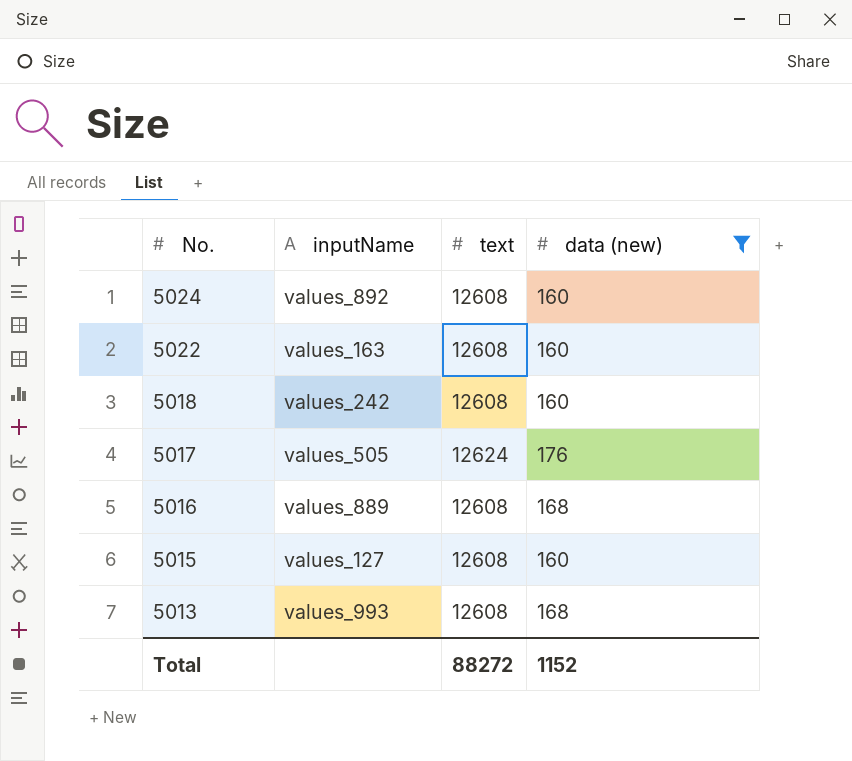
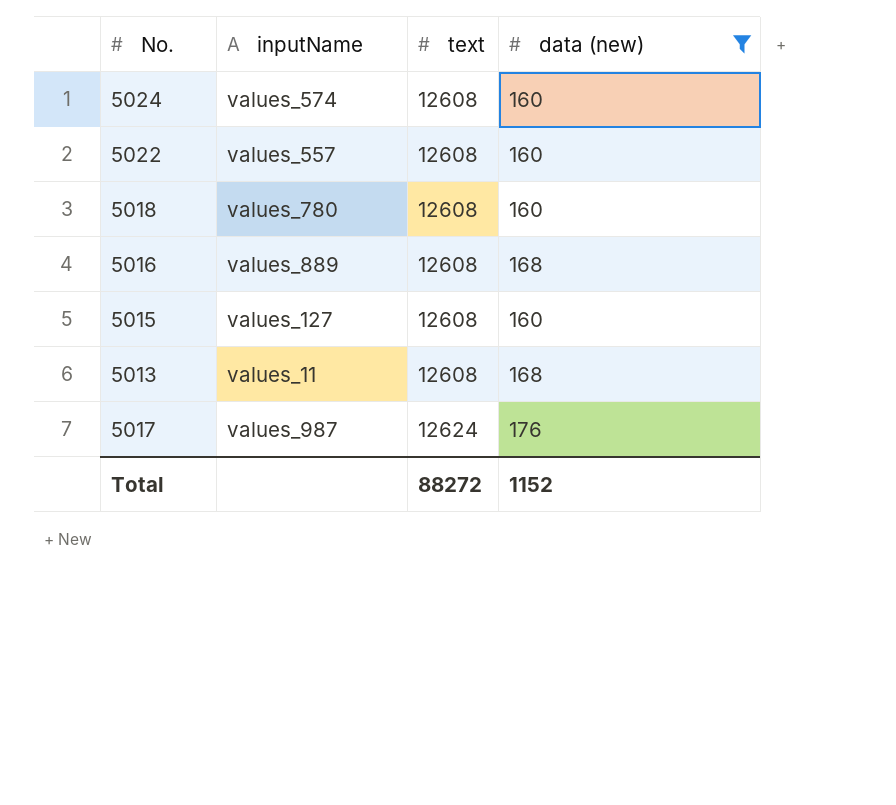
row order: No. descending -> text ascending
5024 | inputName: values_892 -> values_574
5022 | inputName: values_163 -> values_557
5018 | inputName: values_242 -> values_780
5013 | inputName: values_993 -> values_11
5017 | inputName: values_505 -> values_987

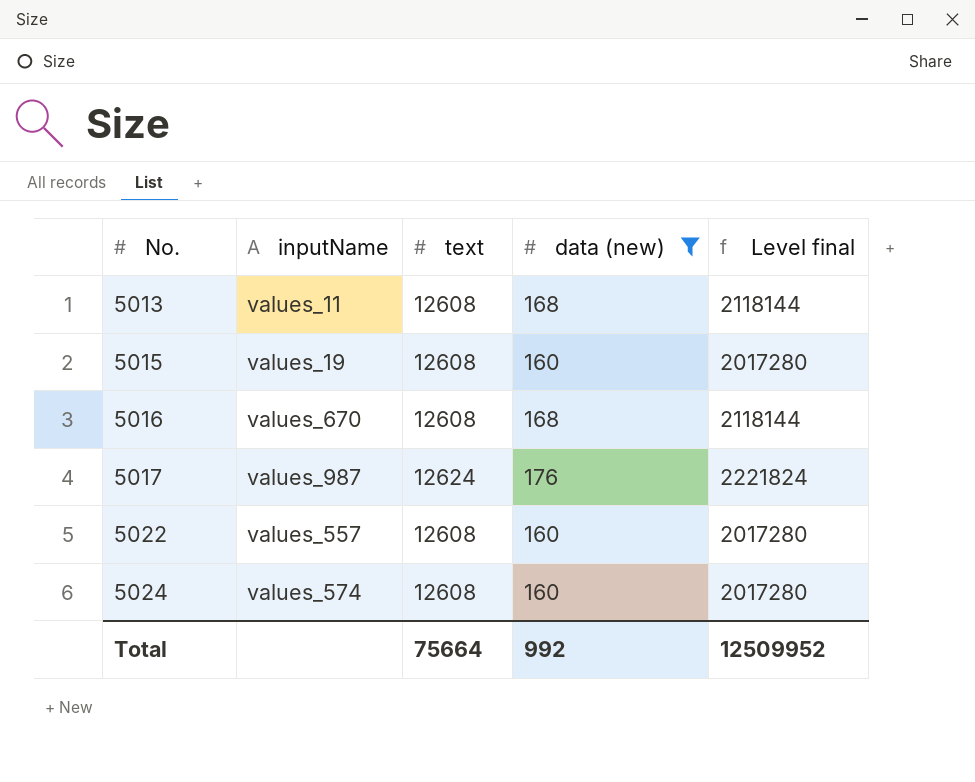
row order: text ascending -> No. ascending
column Level final | formula: none -> [text] * [data (new)]
row 5018: values_780 | 12608 | 160 -> none
5015 | inputName: values_127 -> values_19
5016 | inputName: values_889 -> values_670
Total | text: 88272 -> 75664
Total | data (new): 1152 -> 992

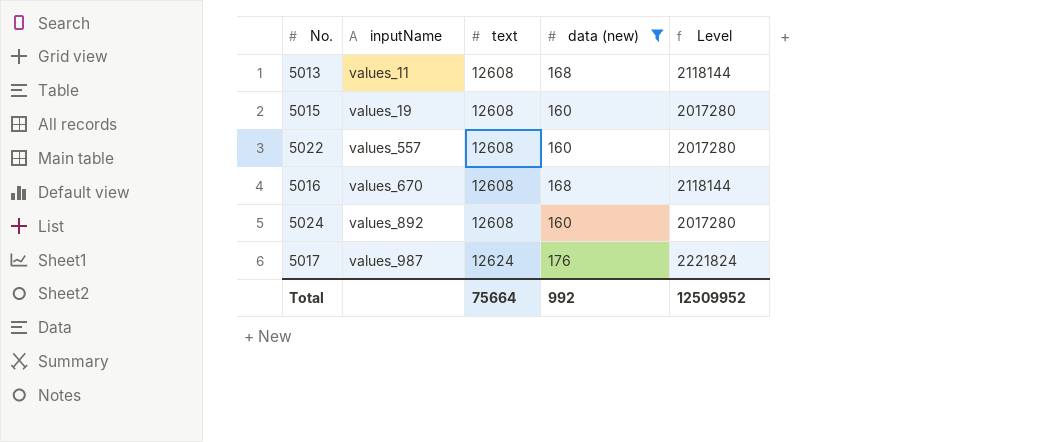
row order: No. ascending -> inputName ascending
column name: Level final -> Level
5024 | inputName: values_574 -> values_892

